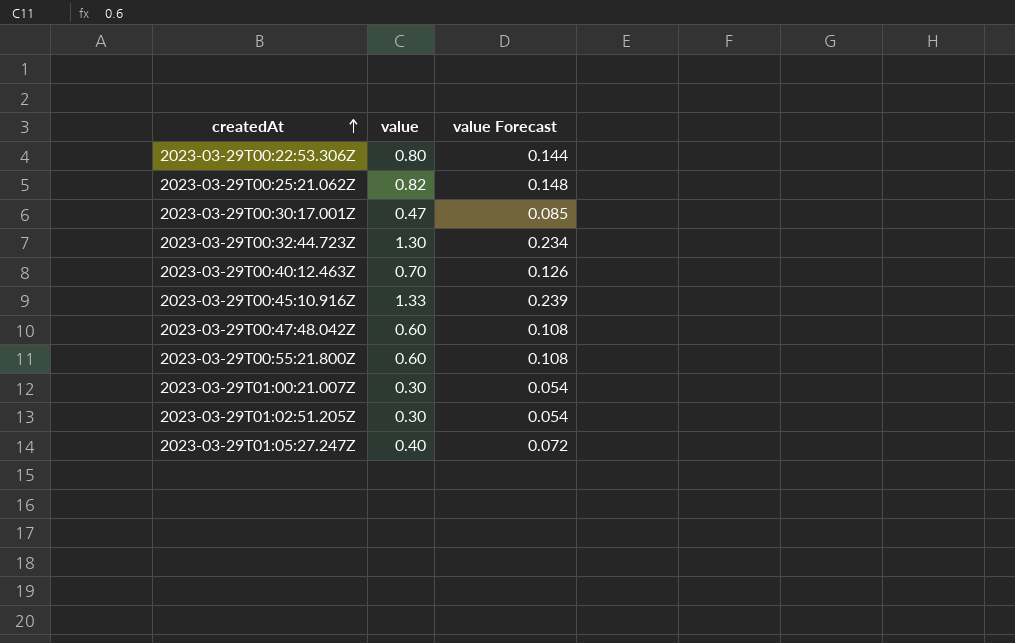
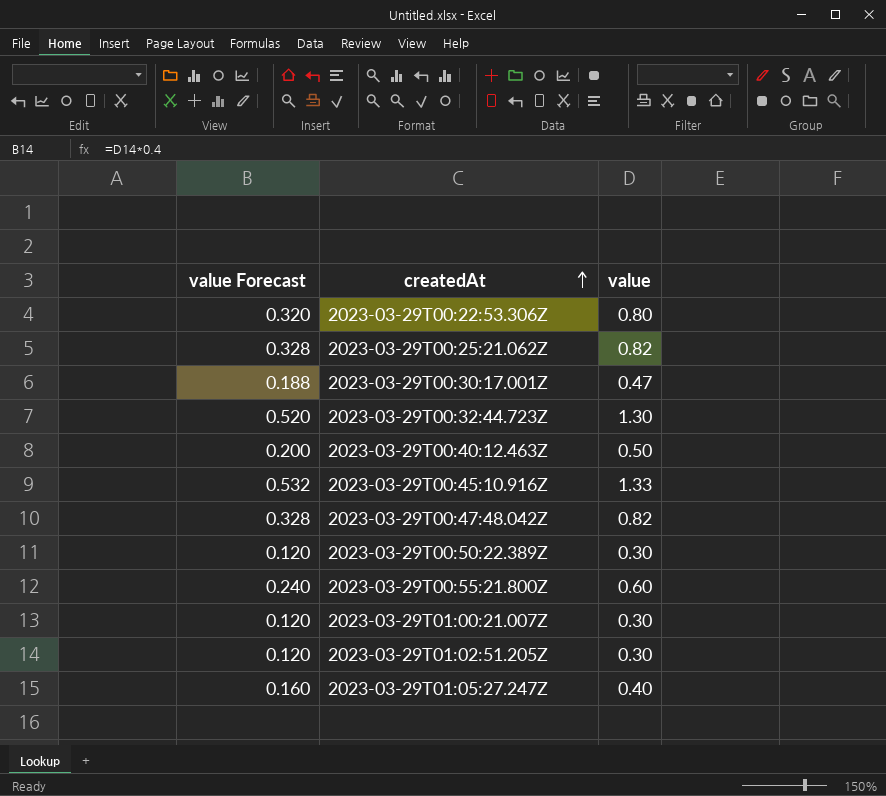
column value Forecast | formula: [value] * 0.18 -> [value] * 0.4
column value Forecast | position: 3 -> 1
2023-03-29T00:40:12.463Z | value: 0.70 -> 0.50
2023-03-29T00:47:48.042Z | value: 0.60 -> 0.82
row 2023-03-29T00:50:22.389Z: none -> 0.120 | 0.30

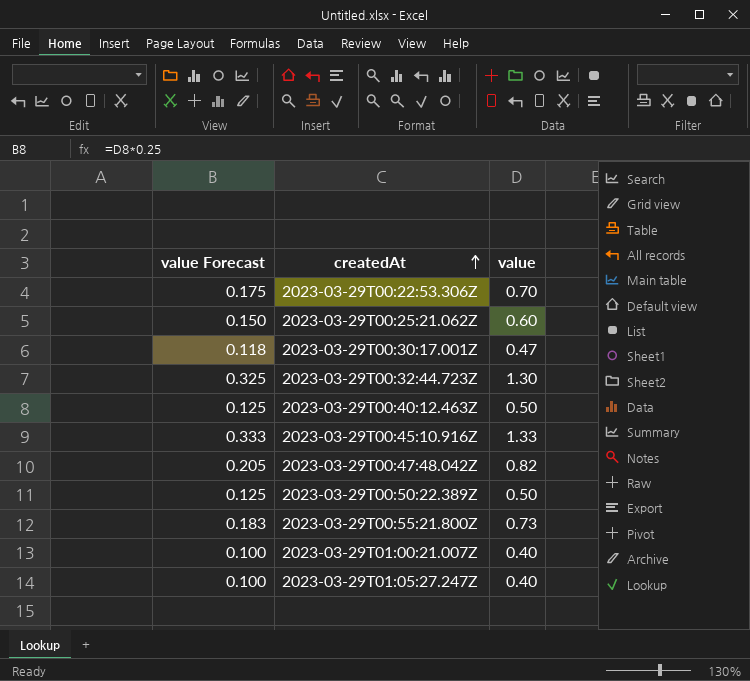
column value Forecast | formula: [value] * 0.4 -> [value] * 0.25
row 2023-03-29T01:02:51.205Z: 0.120 | 0.30 -> none
2023-03-29T00:22:53.306Z | value: 0.80 -> 0.70
2023-03-29T00:25:21.062Z | value: 0.82 -> 0.60
2023-03-29T00:50:22.389Z | value: 0.30 -> 0.50
2023-03-29T00:55:21.800Z | value: 0.60 -> 0.73
2023-03-29T01:00:21.007Z | value: 0.30 -> 0.40

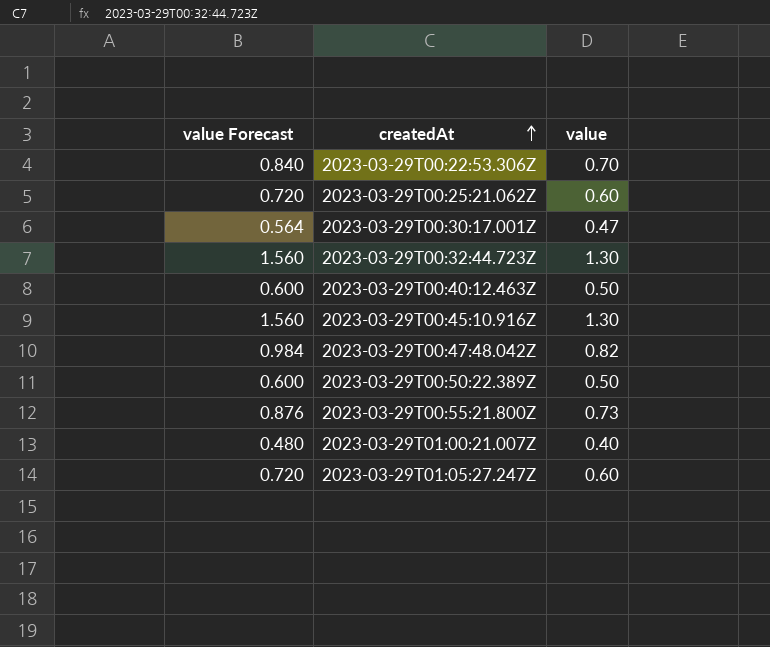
column value Forecast | formula: [value] * 0.25 -> [value] * 1.2
2023-03-29T00:45:10.916Z | value: 1.33 -> 1.30
2023-03-29T01:05:27.247Z | value: 0.40 -> 0.60

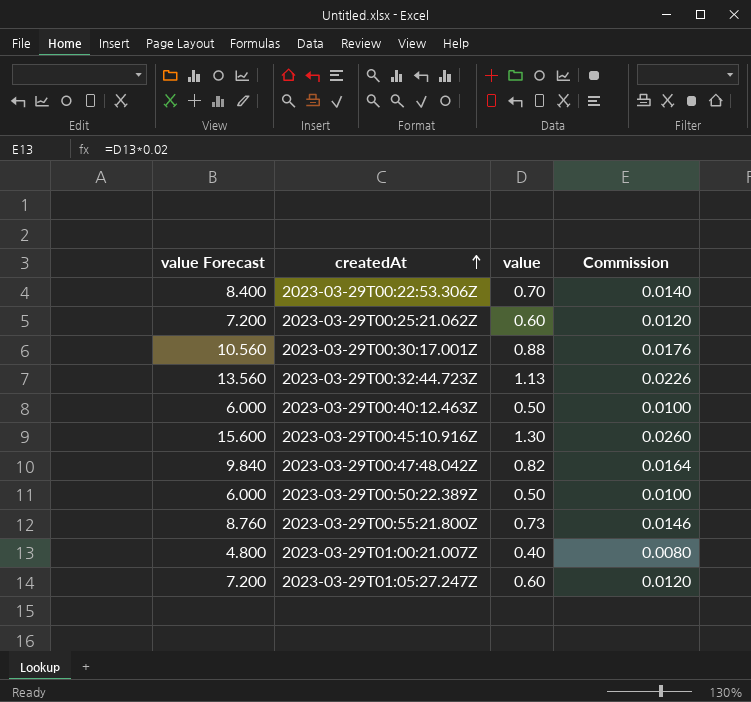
column value Forecast | formula: [value] * 1.2 -> [value] * 12
column Commission | formula: none -> [value] * 0.02
2023-03-29T00:30:17.001Z | value: 0.47 -> 0.88
2023-03-29T00:32:44.723Z | value: 1.30 -> 1.13

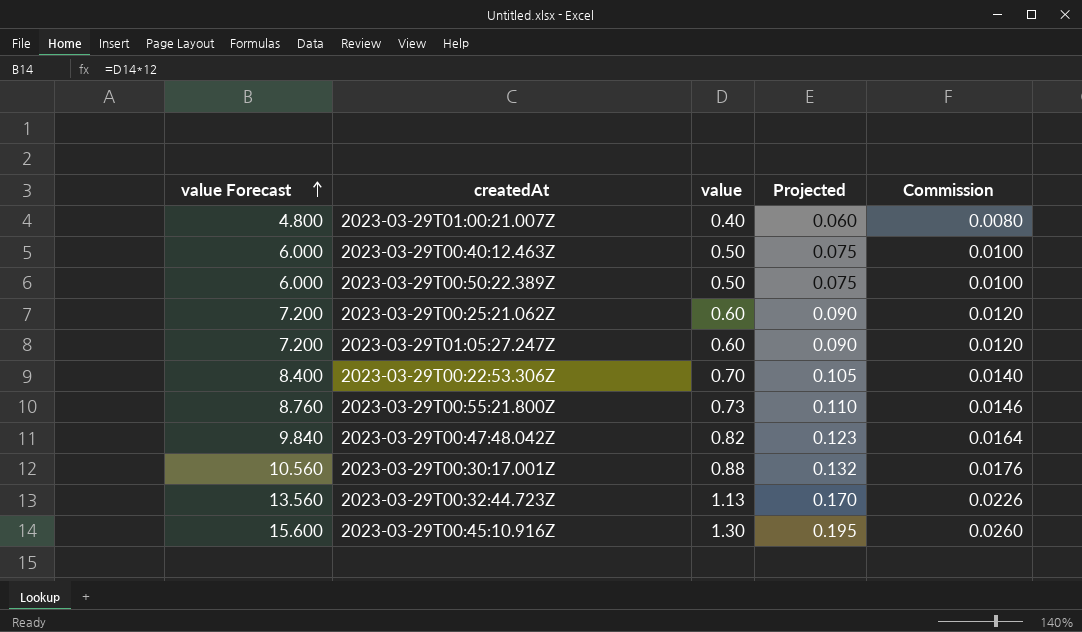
row order: createdAt ascending -> value Forecast ascending
column Projected | formula: none -> [value] * 0.15

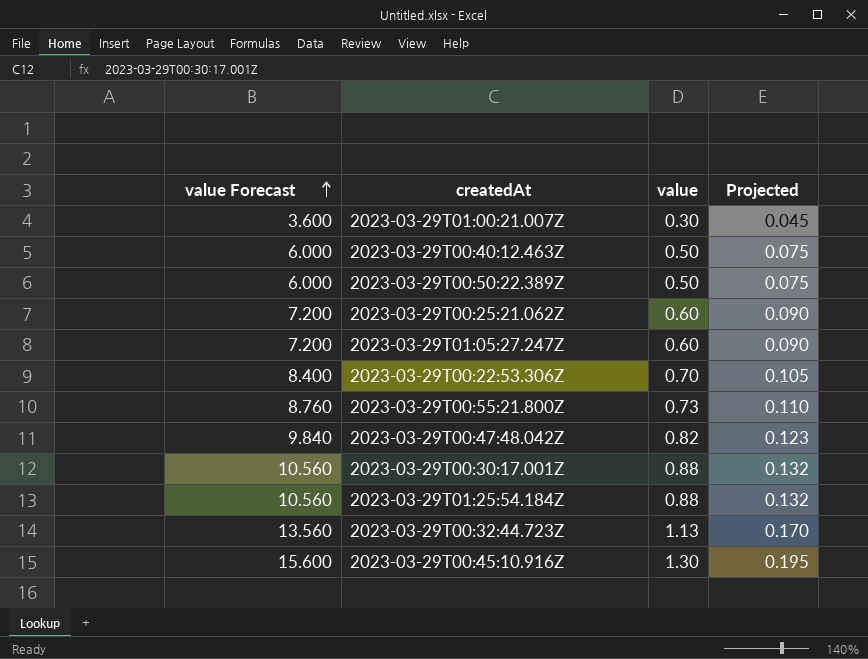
column Commission | formula: [value] * 0.02 -> none
2023-03-29T01:00:21.007Z | value Forecast: 4.800 -> 3.600
2023-03-29T01:00:21.007Z | value: 0.40 -> 0.30
2023-03-29T01:00:21.007Z | Projected: 0.060 -> 0.045
row 2023-03-29T01:25:54.184Z: none -> 10.560 | 0.88 | 0.132

